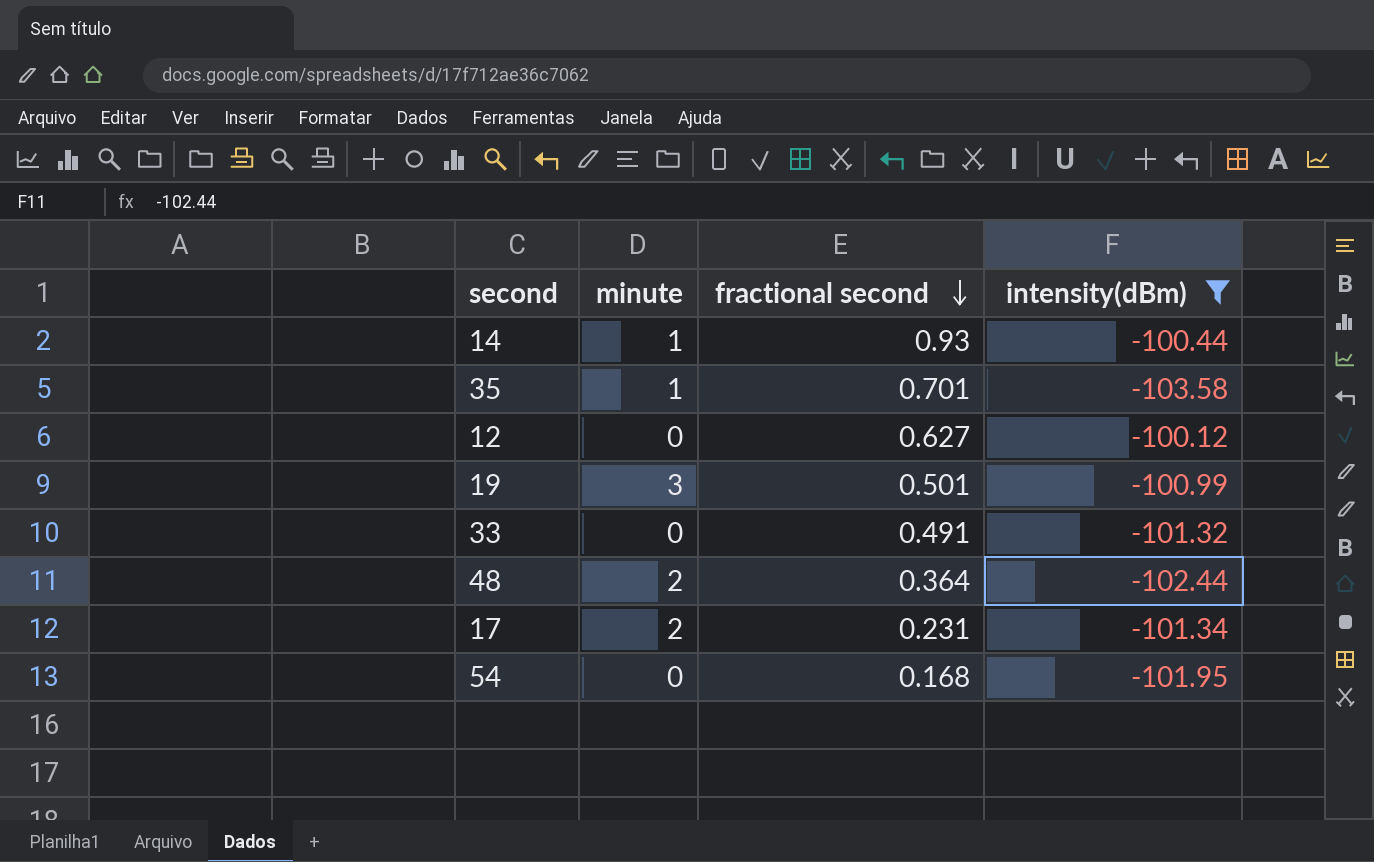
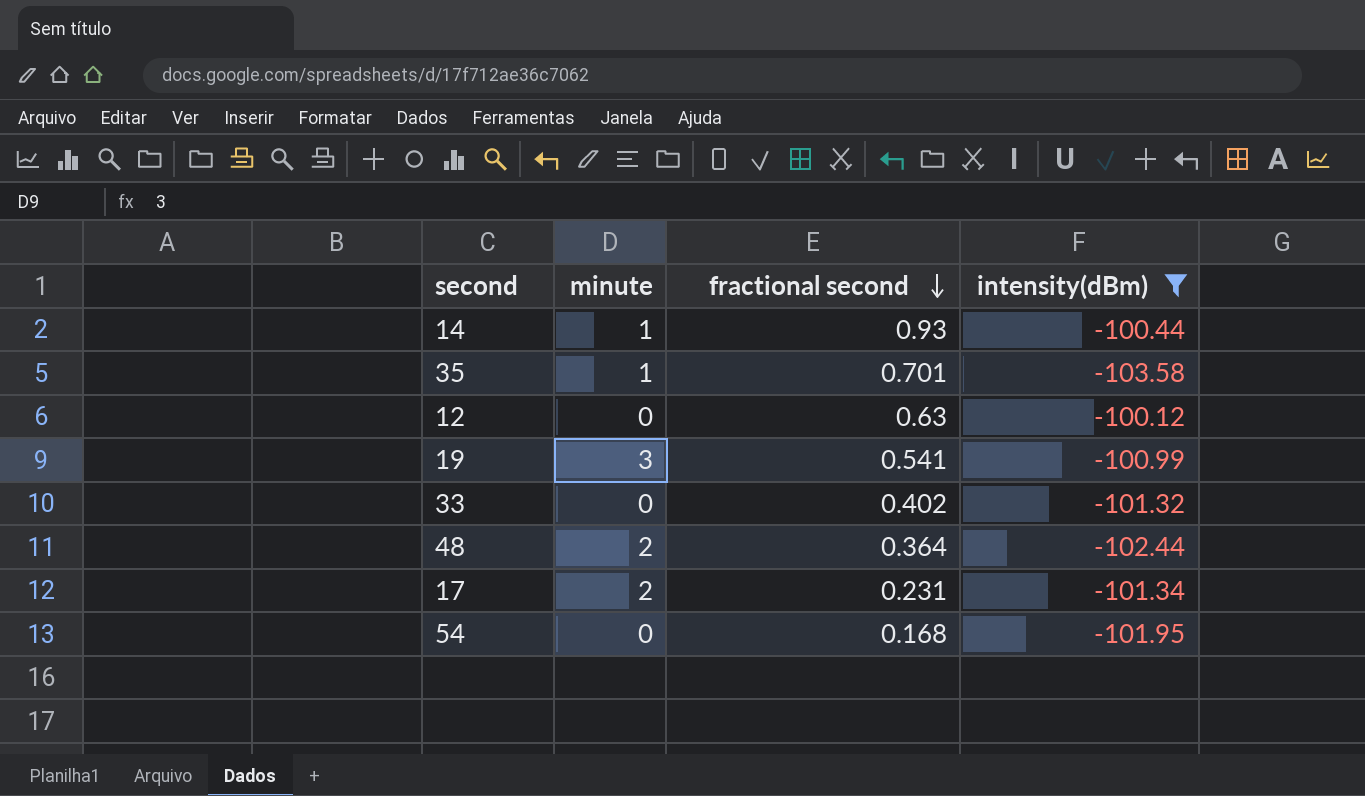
12 | fractional second: 0.627 -> 0.63
19 | fractional second: 0.501 -> 0.541
33 | fractional second: 0.491 -> 0.402

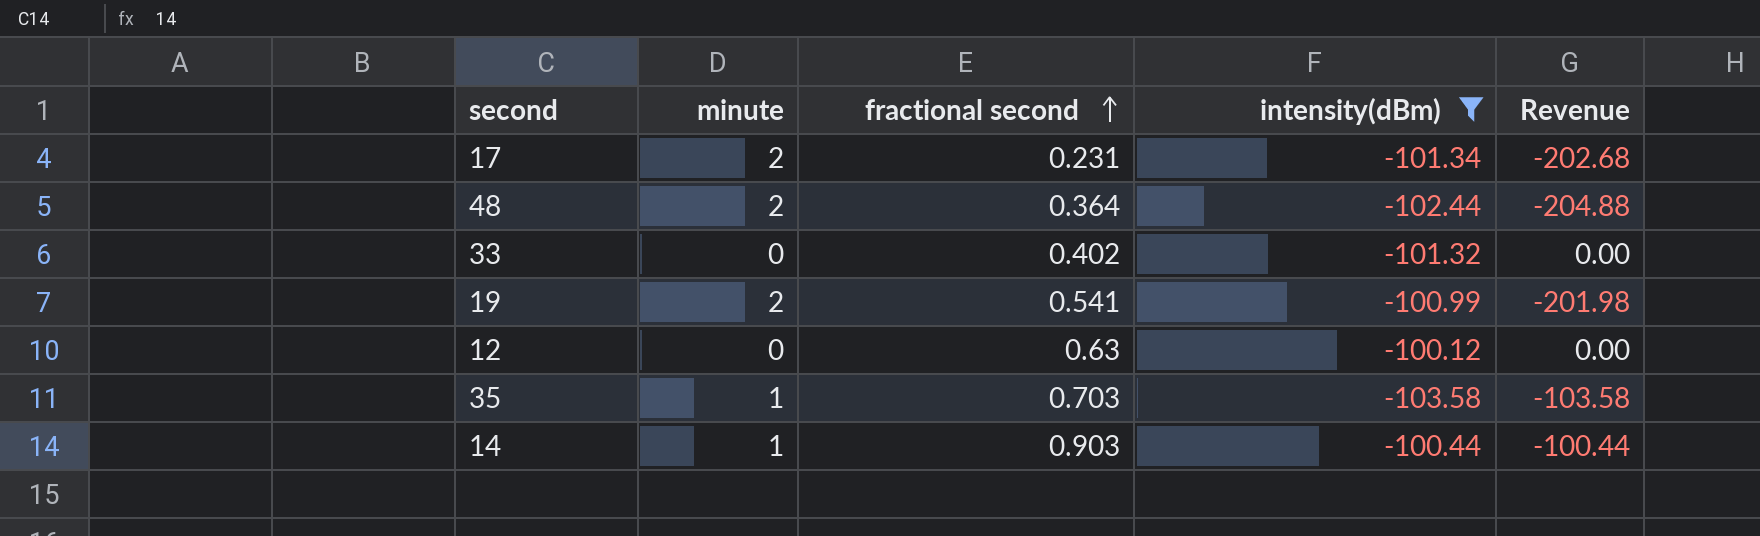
row order: fractional second descending -> fractional second ascending
column Revenue | formula: none -> [minute] * [intensity(dBm)]
row 54: 0 | 0.168 | -101.95 -> none
19 | minute: 3 -> 2
35 | fractional second: 0.701 -> 0.703
14 | fractional second: 0.93 -> 0.903

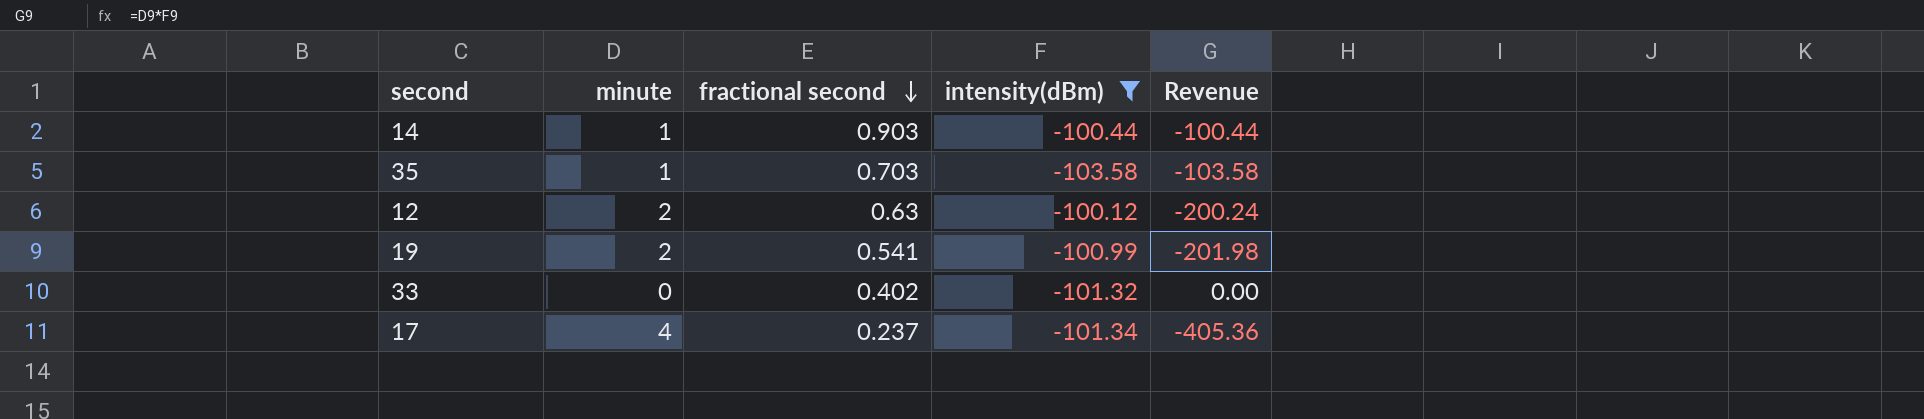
row order: fractional second ascending -> fractional second descending
row 48: 2 | 0.364 | -102.44 | -204.88 -> none
12 | minute: 0 -> 2
12 | Revenue: 0.00 -> -200.24
17 | minute: 2 -> 4
17 | fractional second: 0.231 -> 0.237
17 | Revenue: -202.68 -> -405.36

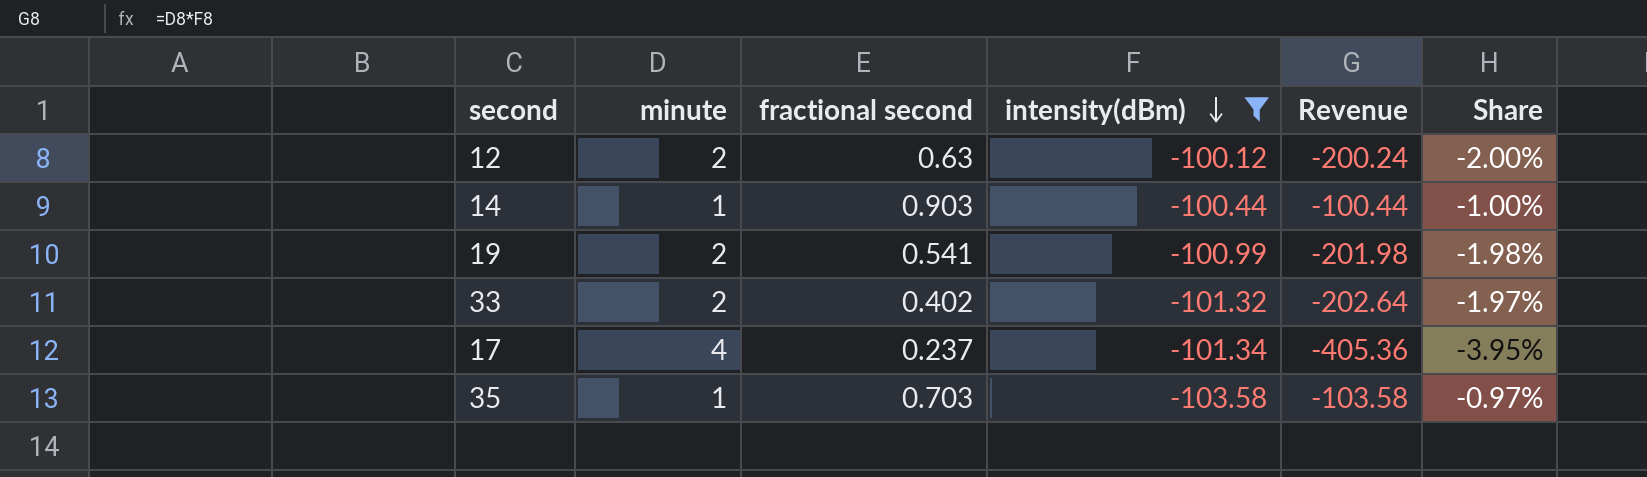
row order: fractional second descending -> intensity(dBm) descending
column Share | formula: none -> [minute] / [intensity(dBm)]
33 | minute: 0 -> 2
33 | Revenue: 0.00 -> -202.64

